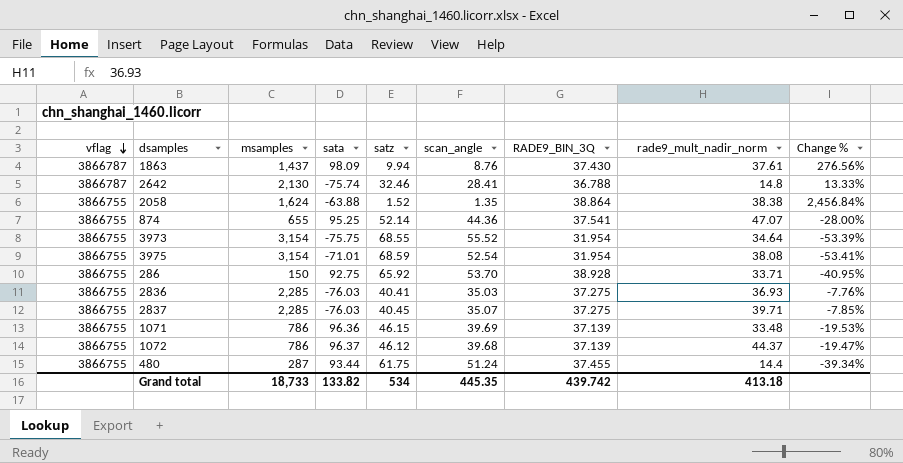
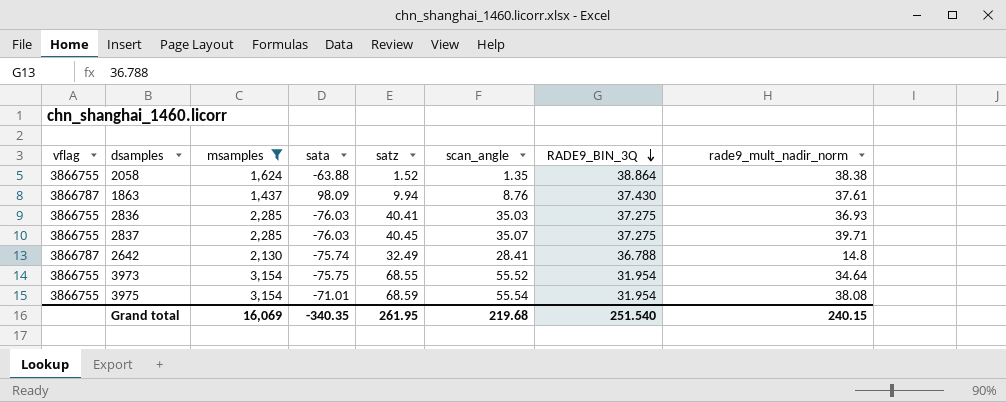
filter: none -> msamples >= 1,437
row order: vflag descending -> RADE9_BIN_3Q descending
column Change % | formula: ([RADE9_BIN_3Q] - [satz]) / [satz] -> none
2642 | satz: 32.46 -> 32.49
3975 | scan_angle: 52.54 -> 55.54
Grand total | msamples: 18,733 -> 16,069
Grand total | sata: 133.82 -> -340.35
Grand total | satz: 534 -> 261.95
Grand total | scan_angle: 445.35 -> 219.68
Grand total | RADE9_BIN_3Q: 439.742 -> 251.540
Grand total | rade9_mult_nadir_norm: 413.18 -> 240.15

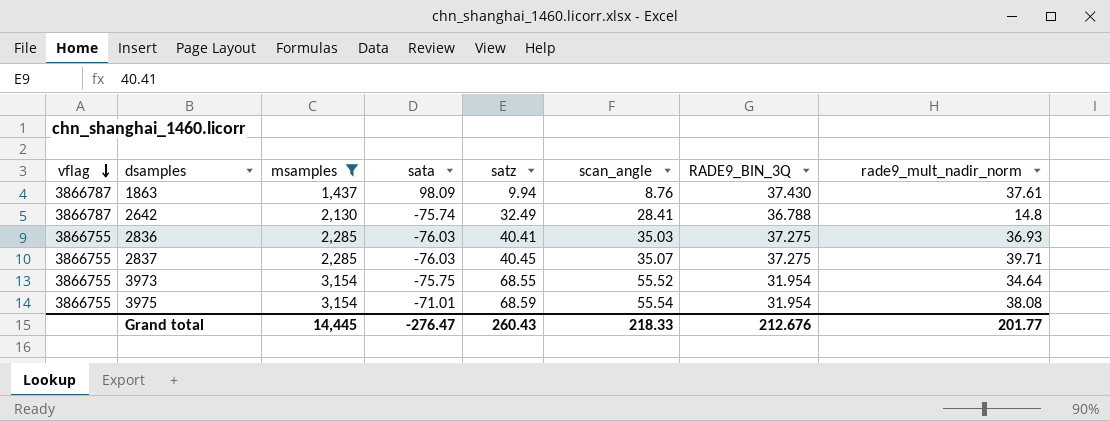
row order: RADE9_BIN_3Q descending -> vflag descending
row 2058: 3866755 | 1,624 | -63.88 | 1.52 | 1.35 | 38.864 | 38.38 -> none
Grand total | msamples: 16,069 -> 14,445
Grand total | sata: -340.35 -> -276.47
Grand total | satz: 261.95 -> 260.43
Grand total | scan_angle: 219.68 -> 218.33
Grand total | RADE9_BIN_3Q: 251.540 -> 212.676
Grand total | rade9_mult_nadir_norm: 240.15 -> 201.77

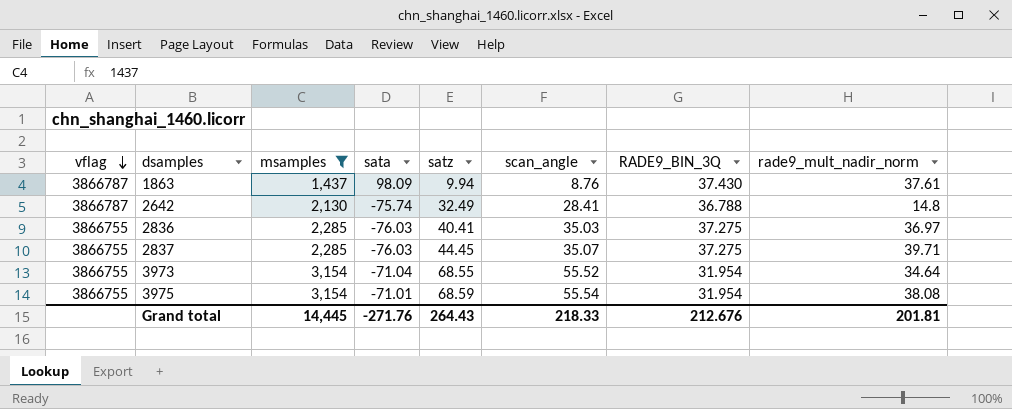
2836 | rade9_mult_nadir_norm: 36.93 -> 36.97
2837 | satz: 40.45 -> 44.45
3973 | sata: -75.75 -> -71.04
Grand total | sata: -276.47 -> -271.76
Grand total | satz: 260.43 -> 264.43
Grand total | rade9_mult_nadir_norm: 201.77 -> 201.81

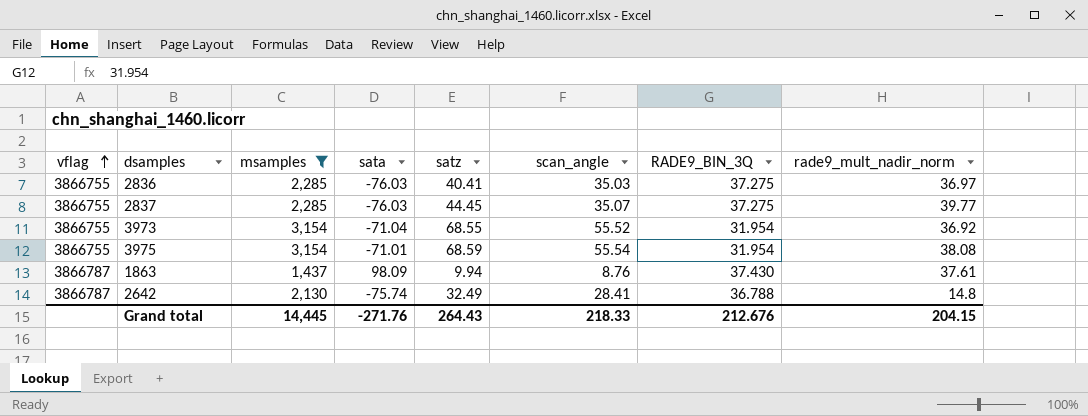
row order: vflag descending -> vflag ascending
2837 | rade9_mult_nadir_norm: 39.71 -> 39.77
3973 | rade9_mult_nadir_norm: 34.64 -> 36.92
Grand total | rade9_mult_nadir_norm: 201.81 -> 204.15

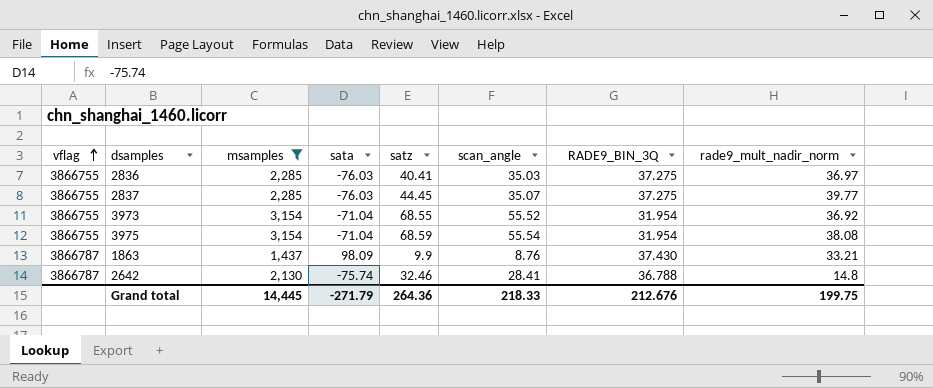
3975 | sata: -71.01 -> -71.04
1863 | satz: 9.94 -> 9.9
1863 | rade9_mult_nadir_norm: 37.61 -> 33.21
2642 | satz: 32.49 -> 32.46
Grand total | sata: -271.76 -> -271.79
Grand total | satz: 264.43 -> 264.36
Grand total | rade9_mult_nadir_norm: 204.15 -> 199.75

